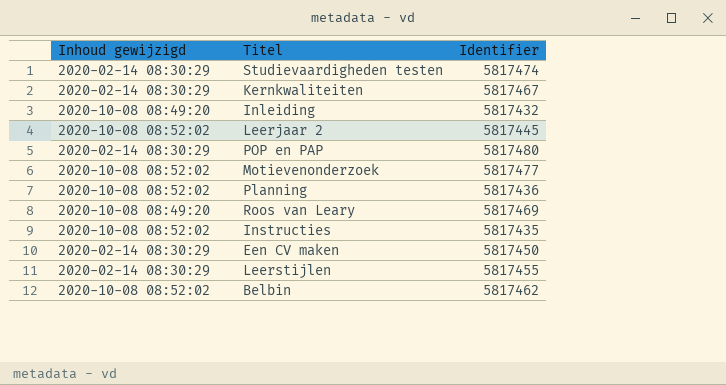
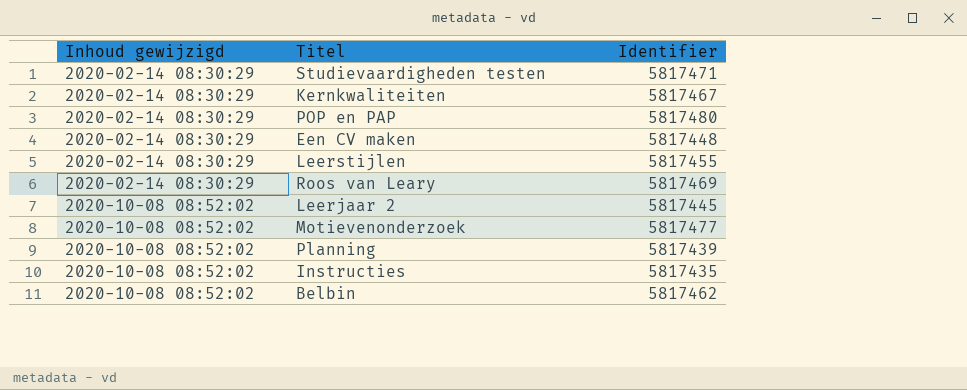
row order: none -> Inhoud gewijzigd ascending
row Inleiding: 2020-10-08 08:49:20 | 5817432 -> none
Studievaardigheden testen | Identifier: 5817474 -> 5817471
Een CV maken | Identifier: 5817450 -> 5817448
Roos van Leary | Inhoud gewijzigd: 2020-10-08 08:49:20 -> 2020-02-14 08:30:29
Planning | Identifier: 5817436 -> 5817439

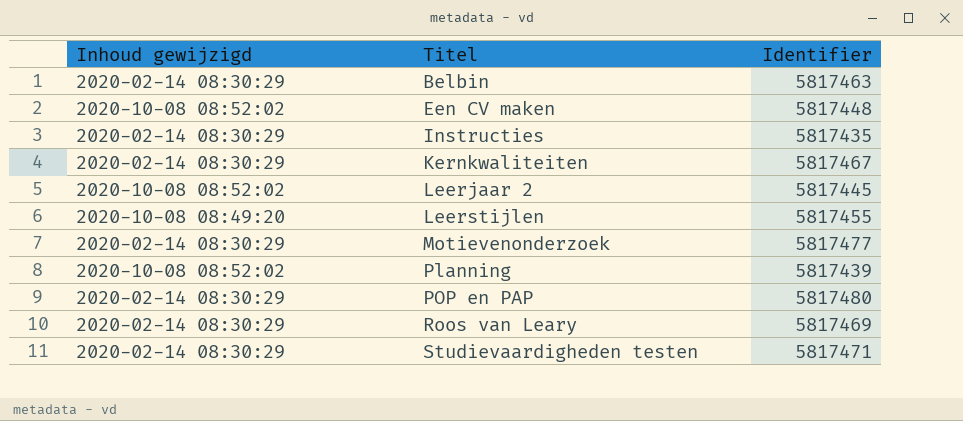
row order: Inhoud gewijzigd ascending -> Titel ascending
Belbin | Inhoud gewijzigd: 2020-10-08 08:52:02 -> 2020-02-14 08:30:29
Belbin | Identifier: 5817462 -> 5817463
Een CV maken | Inhoud gewijzigd: 2020-02-14 08:30:29 -> 2020-10-08 08:52:02
Instructies | Inhoud gewijzigd: 2020-10-08 08:52:02 -> 2020-02-14 08:30:29
Leerstijlen | Inhoud gewijzigd: 2020-02-14 08:30:29 -> 2020-10-08 08:49:20
Motievenonderzoek | Inhoud gewijzigd: 2020-10-08 08:52:02 -> 2020-02-14 08:30:29

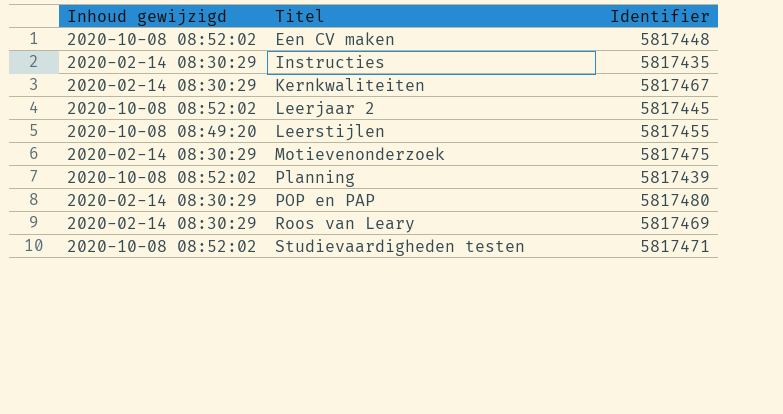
row Belbin: 2020-02-14 08:30:29 | 5817463 -> none
Motievenonderzoek | Identifier: 5817477 -> 5817475
Studievaardigheden testen | Inhoud gewijzigd: 2020-02-14 08:30:29 -> 2020-10-08 08:52:02

